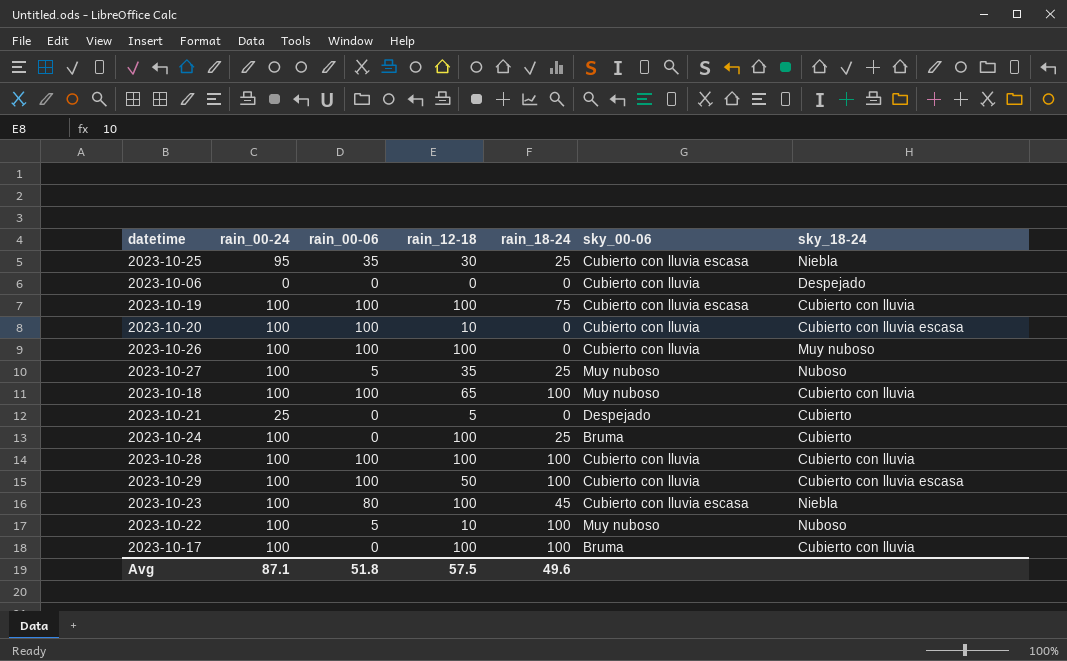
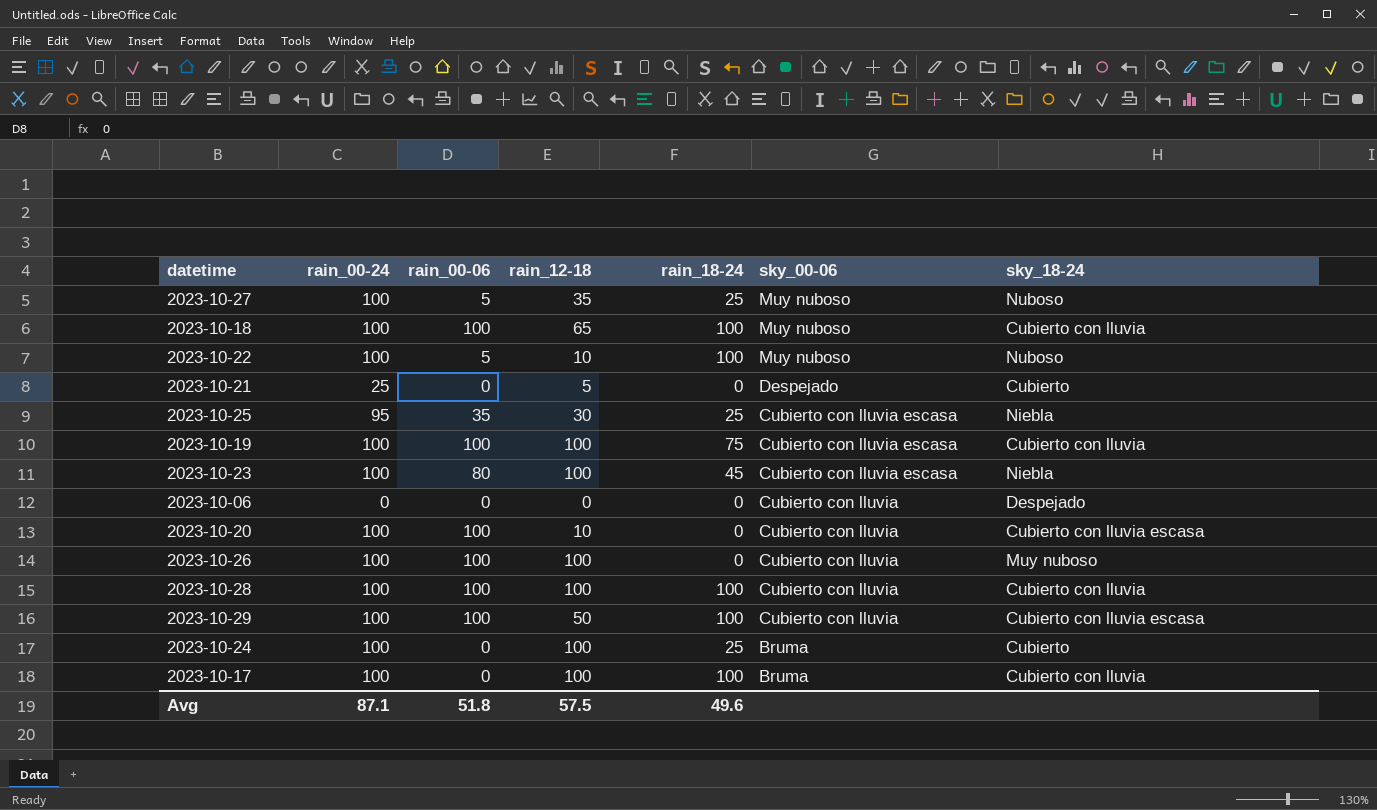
row order: none -> sky_00-06 descending

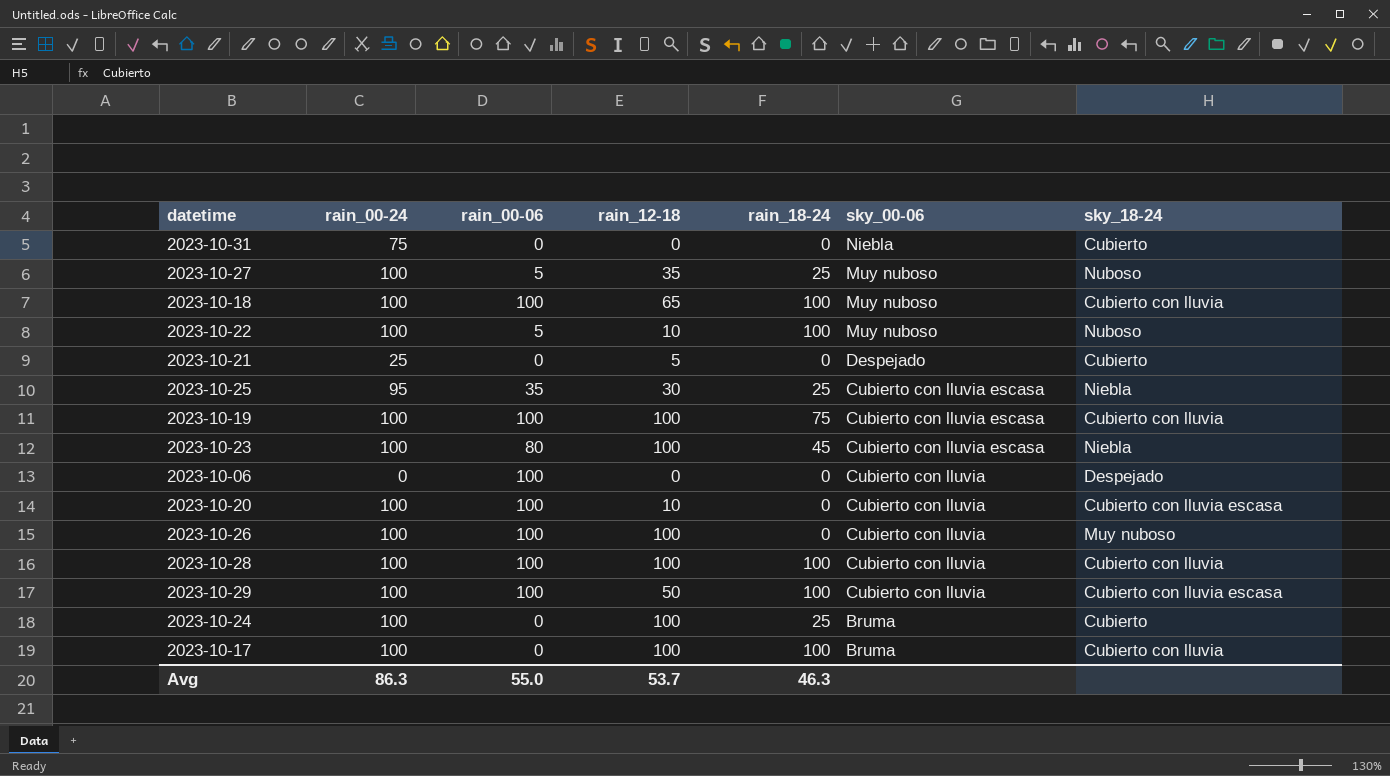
row 2023-10-31: none -> 75 | 0 | 0 | 0 | Niebla | Cubierto
2023-10-06 | rain_00-06: 0 -> 100
Avg | rain_00-24: 87.1 -> 86.3
Avg | rain_00-06: 51.8 -> 55.0
Avg | rain_12-18: 57.5 -> 53.7
Avg | rain_18-24: 49.6 -> 46.3

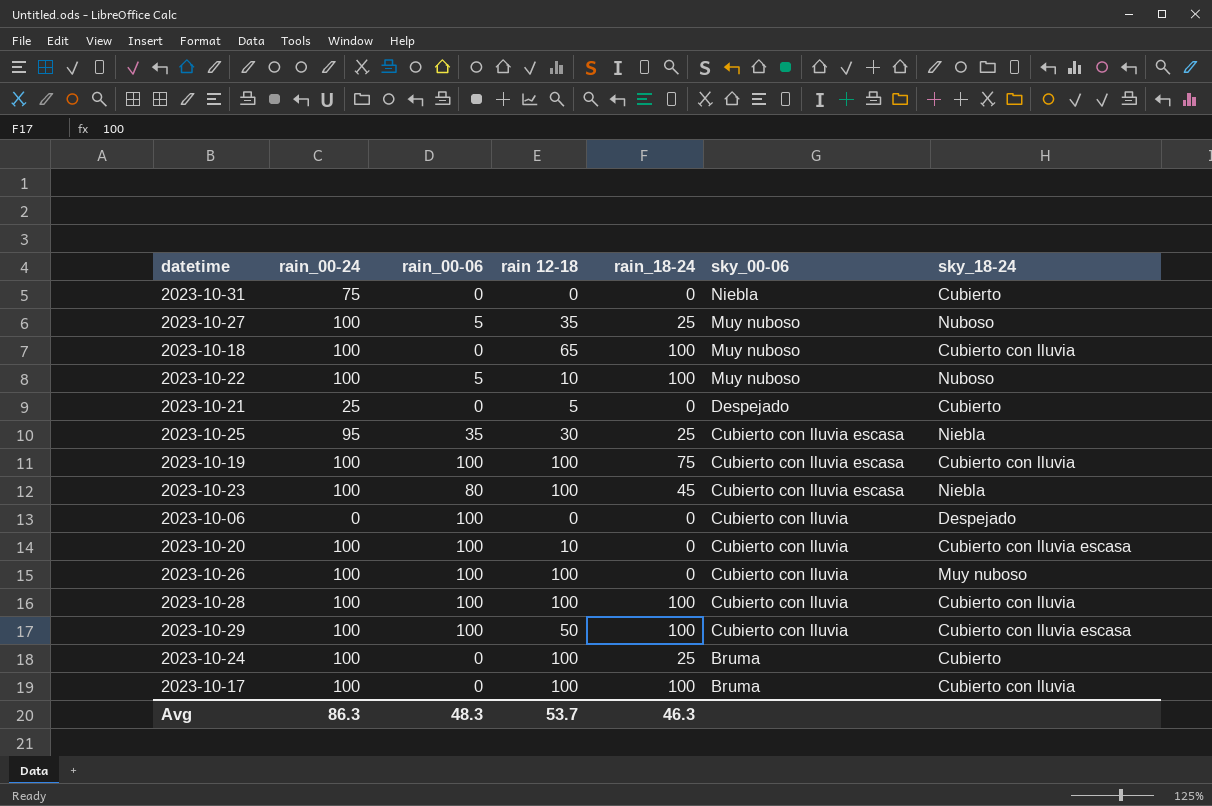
column name: rain_12-18 -> rain 12-18
2023-10-18 | rain_00-06: 100 -> 0
Avg | rain_00-06: 55.0 -> 48.3

